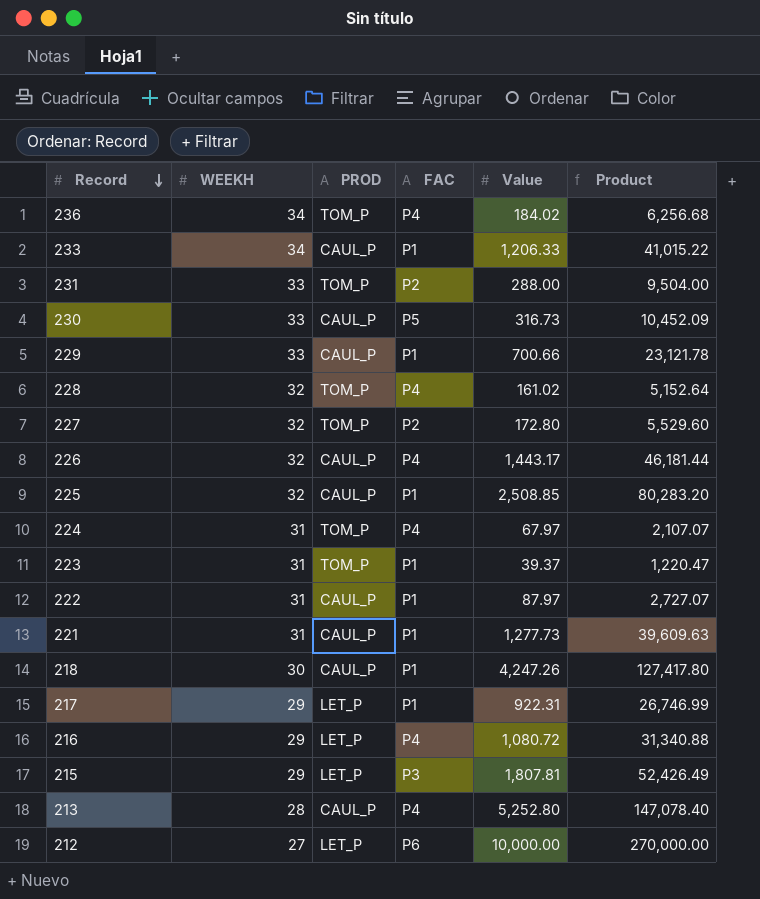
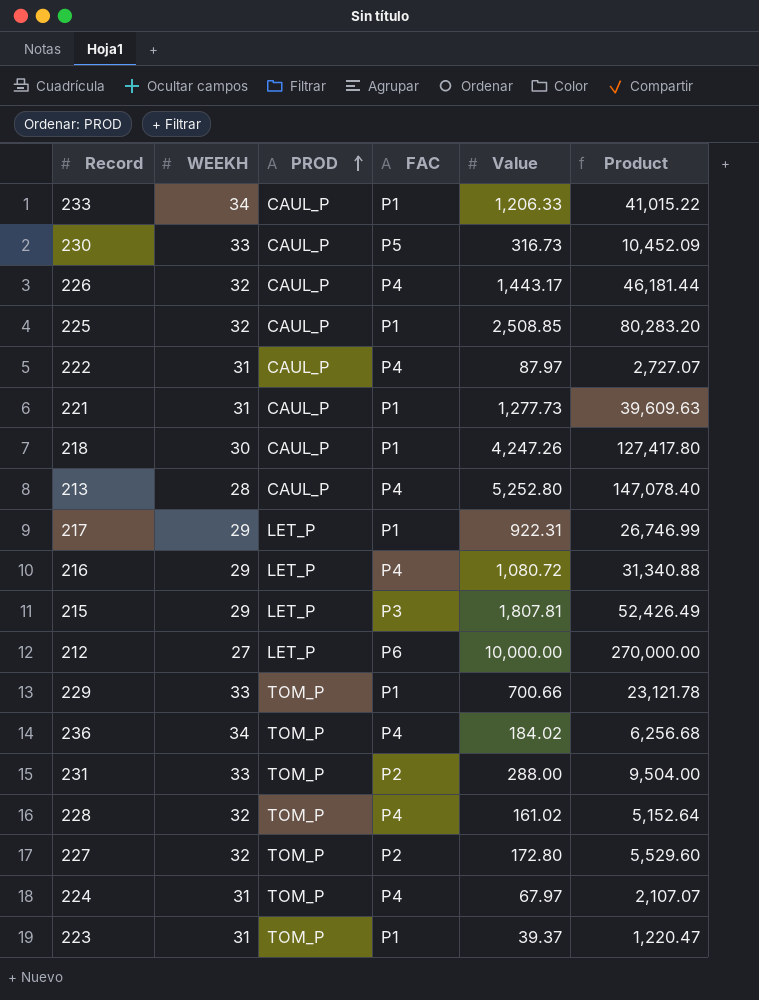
row order: Record descending -> PROD ascending
222 | FAC: P1 -> P4
229 | PROD: CAUL_P -> TOM_P

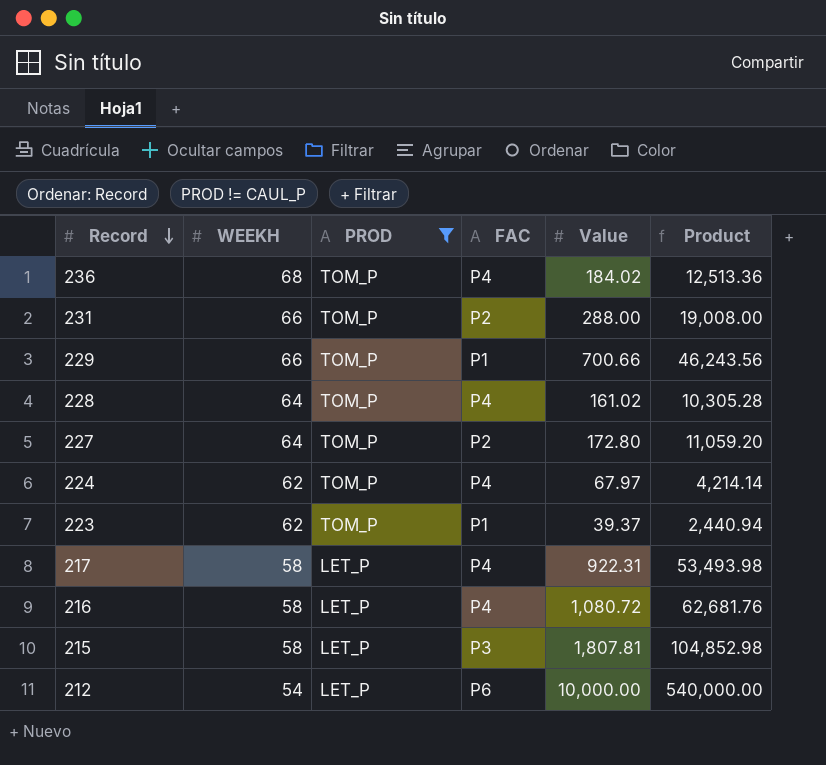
filter: none -> PROD != CAUL_P
row order: PROD ascending -> Record descending
236 | WEEKH: 34 -> 68
236 | Product: 6,256.68 -> 12,513.36
231 | WEEKH: 33 -> 66
231 | Product: 9,504.00 -> 19,008.00
229 | WEEKH: 33 -> 66
229 | Product: 23,121.78 -> 46,243.56
228 | WEEKH: 32 -> 64
228 | Product: 5,152.64 -> 10,305.28
227 | WEEKH: 32 -> 64
227 | Product: 5,529.60 -> 11,059.20
224 | WEEKH: 31 -> 62
224 | Product: 2,107.07 -> 4,214.14
223 | WEEKH: 31 -> 62
223 | Product: 1,220.47 -> 2,440.94
217 | WEEKH: 29 -> 58
217 | FAC: P1 -> P4
217 | Product: 26,746.99 -> 53,493.98
216 | WEEKH: 29 -> 58
216 | Product: 31,340.88 -> 62,681.76
215 | WEEKH: 29 -> 58
215 | Product: 52,426.49 -> 104,852.98
212 | WEEKH: 27 -> 54
212 | Product: 270,000.00 -> 540,000.00

